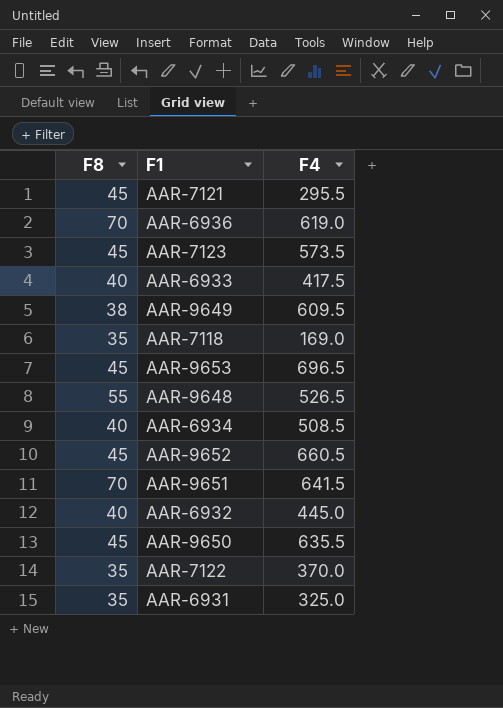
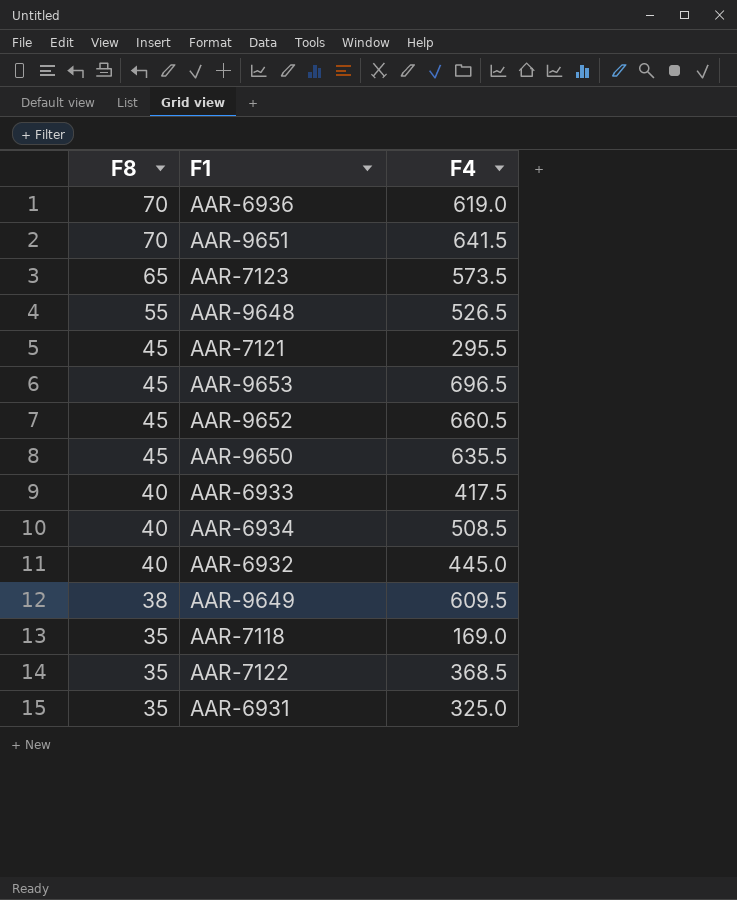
row order: none -> F8 descending
AAR-7123 | F8: 45 -> 65
AAR-7122 | F4: 370.0 -> 368.5

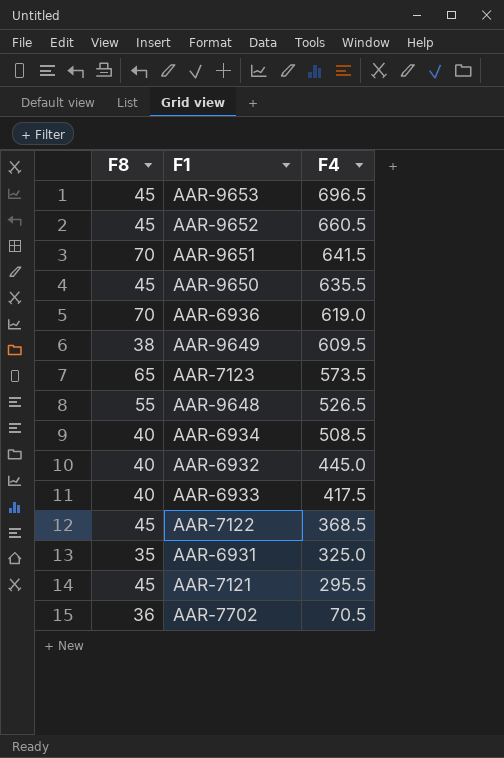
row order: F8 descending -> F4 descending
row AAR-7118: 35 | 169.0 -> none
AAR-7122 | F8: 35 -> 45
row AAR-7702: none -> 36 | 70.5

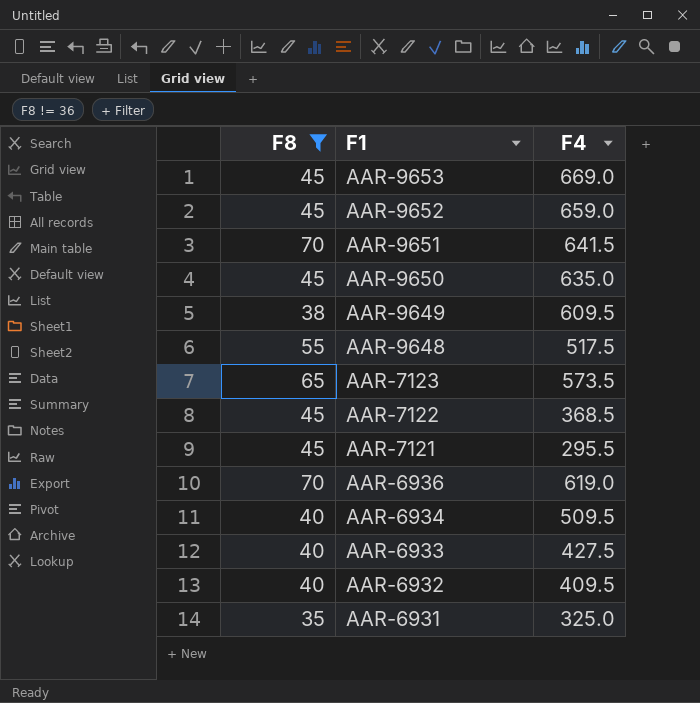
filter: none -> F8 != 36
row order: F4 descending -> F1 descending
AAR-9653 | F4: 696.5 -> 669.0
AAR-9652 | F4: 660.5 -> 659.0
AAR-9650 | F4: 635.5 -> 635.0
AAR-9648 | F4: 526.5 -> 517.5
AAR-6934 | F4: 508.5 -> 509.5
AAR-6933 | F4: 417.5 -> 427.5
AAR-6932 | F4: 445.0 -> 409.5

